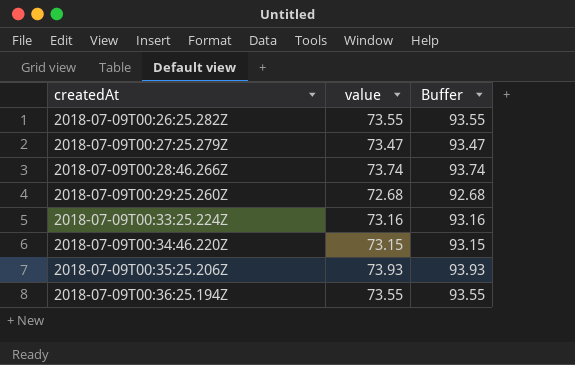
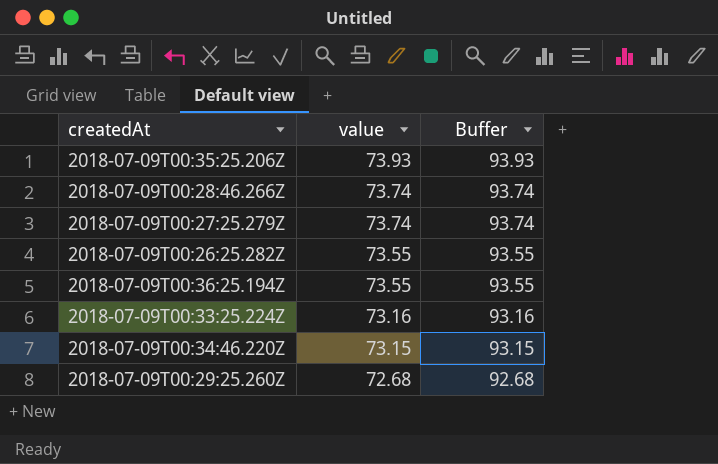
row order: createdAt ascending -> value descending
2018-07-09T00:27:25.279Z | value: 73.47 -> 73.74
2018-07-09T00:27:25.279Z | Buffer: 93.47 -> 93.74

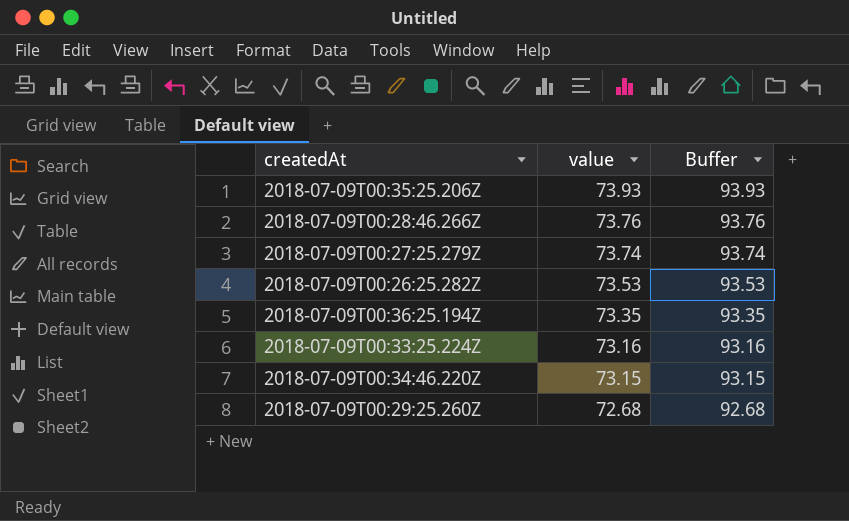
2018-07-09T00:28:46.266Z | value: 73.74 -> 73.76
2018-07-09T00:28:46.266Z | Buffer: 93.74 -> 93.76
2018-07-09T00:26:25.282Z | value: 73.55 -> 73.53
2018-07-09T00:26:25.282Z | Buffer: 93.55 -> 93.53
2018-07-09T00:36:25.194Z | value: 73.55 -> 73.35
2018-07-09T00:36:25.194Z | Buffer: 93.55 -> 93.35

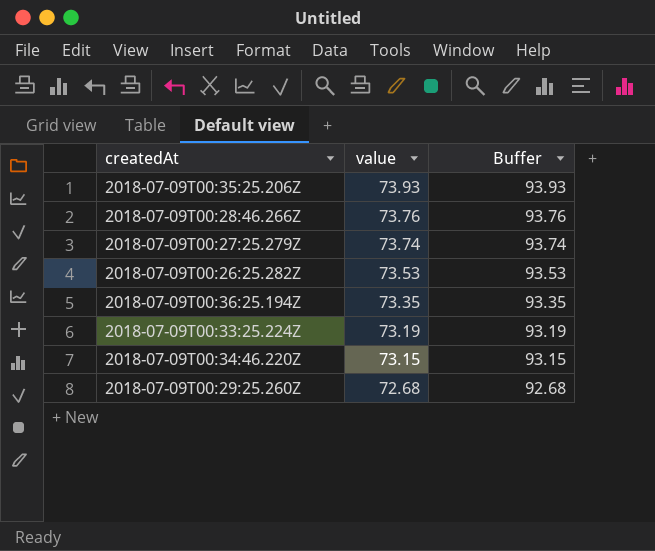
2018-07-09T00:33:25.224Z | value: 73.16 -> 73.19
2018-07-09T00:33:25.224Z | Buffer: 93.16 -> 93.19

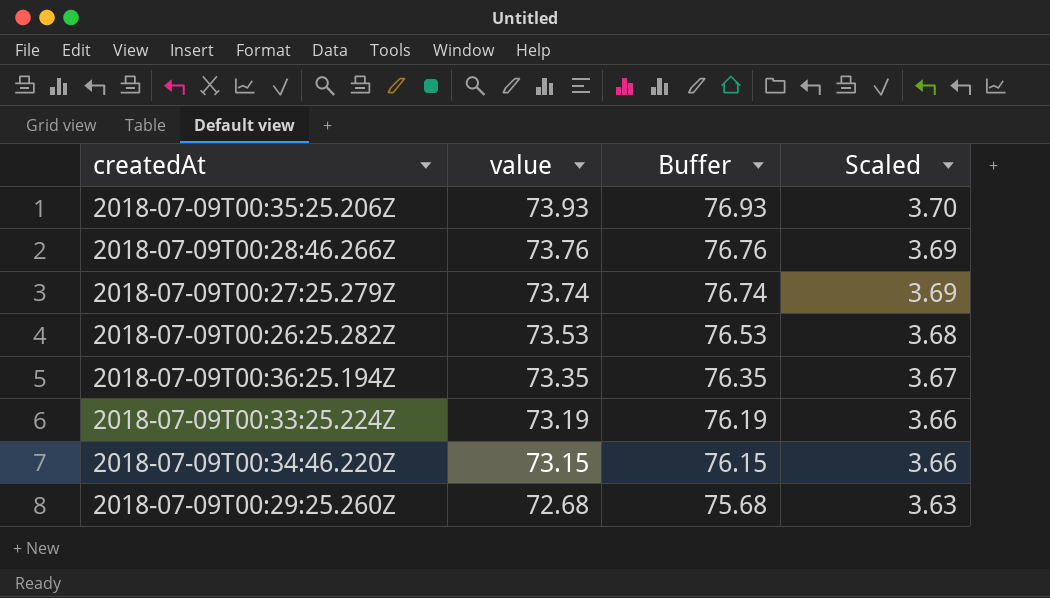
column Buffer | formula: [value] + 20 -> [value] + 3
column Scaled | formula: none -> [value] * 0.05

